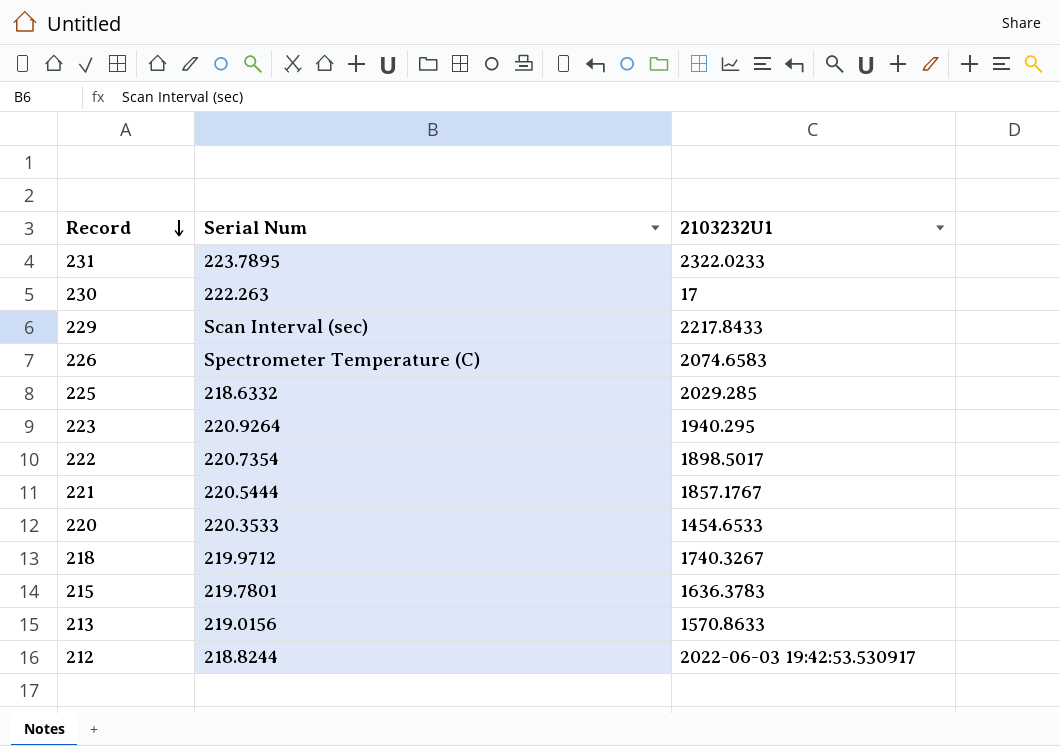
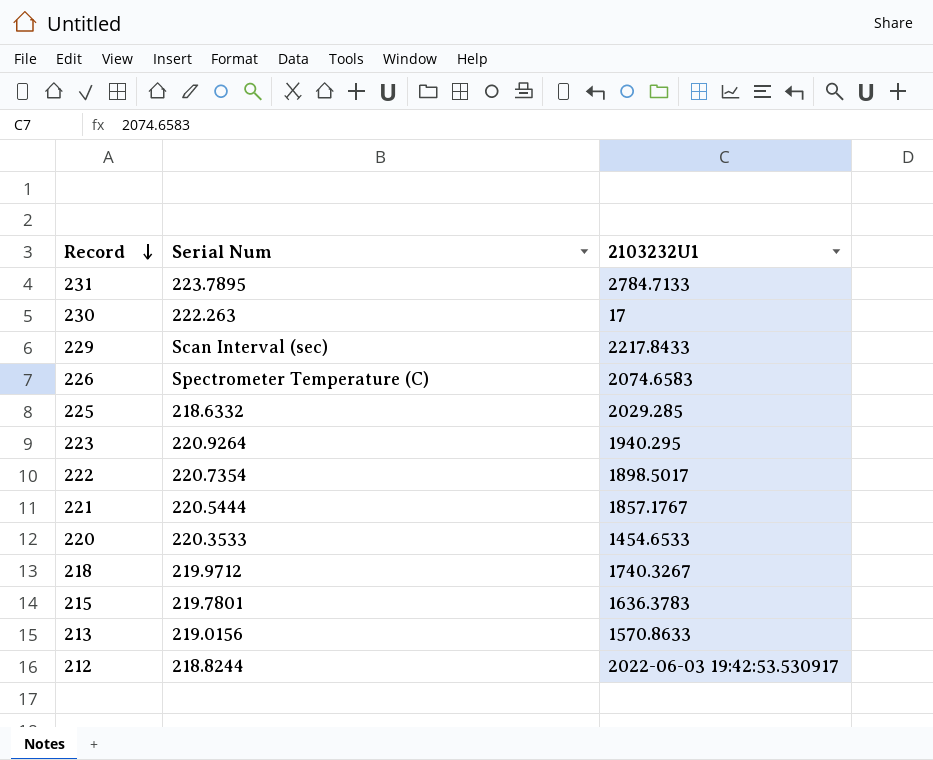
231 | 2103232U1: 2322.0233 -> 2784.7133

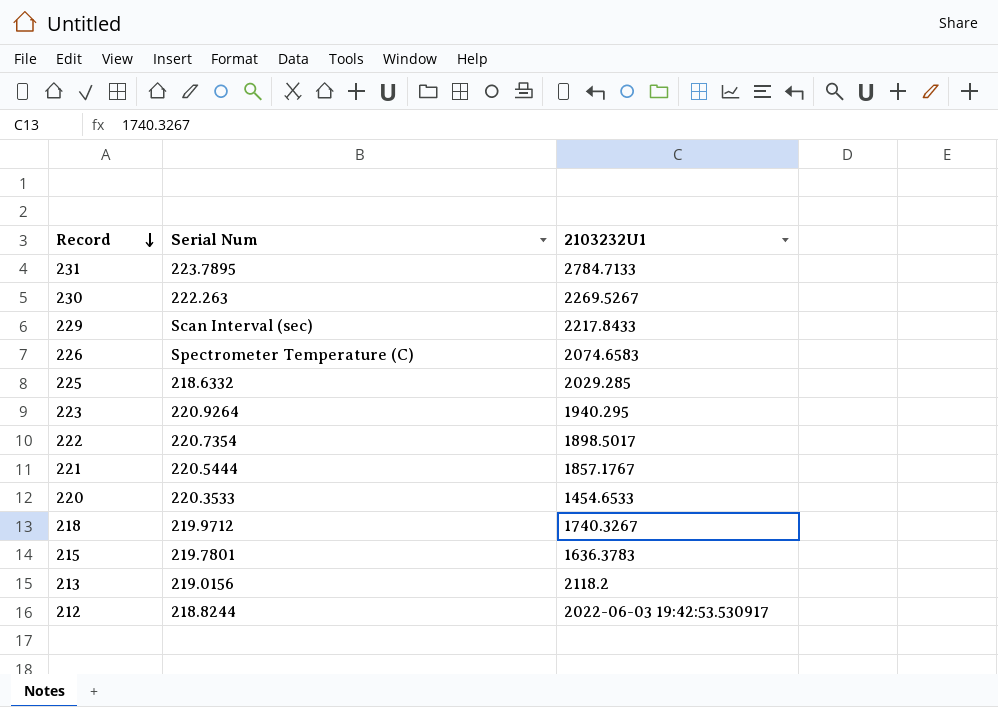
230 | 2103232U1: 17 -> 2269.5267
213 | 2103232U1: 1570.8633 -> 2118.2

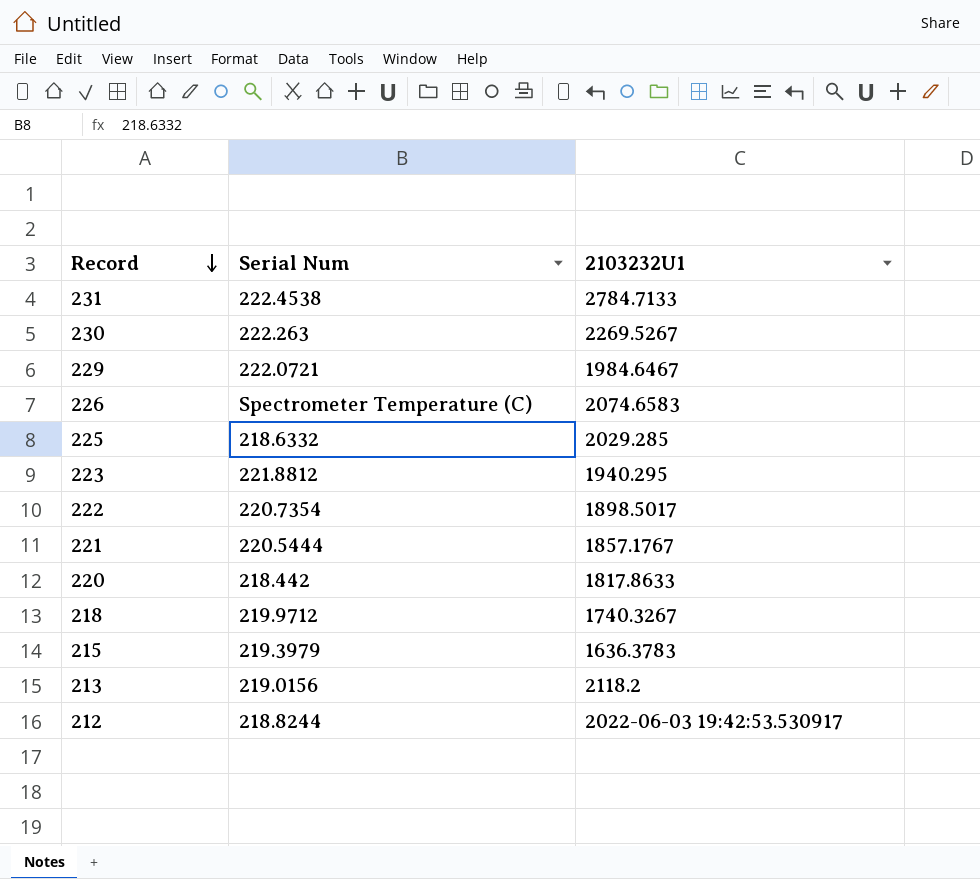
231 | Serial Num: 223.7895 -> 222.4538
229 | Serial Num: Scan Interval (sec) -> 222.0721
229 | 2103232U1: 2217.8433 -> 1984.6467
223 | Serial Num: 220.9264 -> 221.8812
220 | Serial Num: 220.3533 -> 218.442
220 | 2103232U1: 1454.6533 -> 1817.8633
215 | Serial Num: 219.7801 -> 219.3979

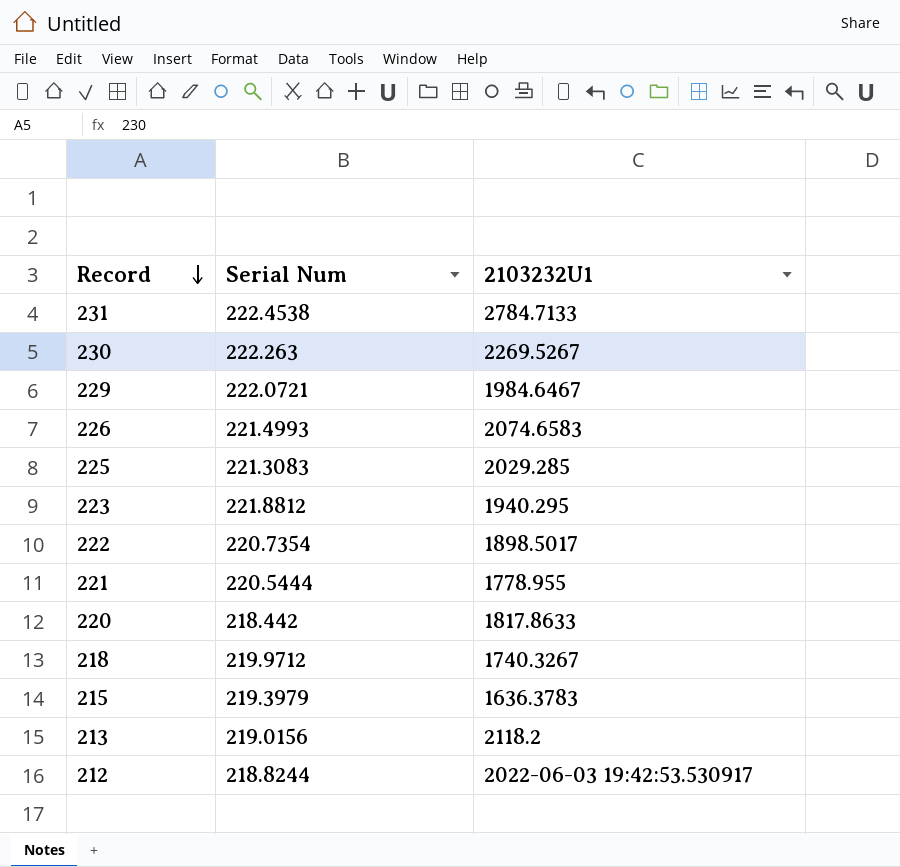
226 | Serial Num: Spectrometer Temperature (C) -> 221.4993
225 | Serial Num: 218.6332 -> 221.3083
221 | 2103232U1: 1857.1767 -> 1778.955

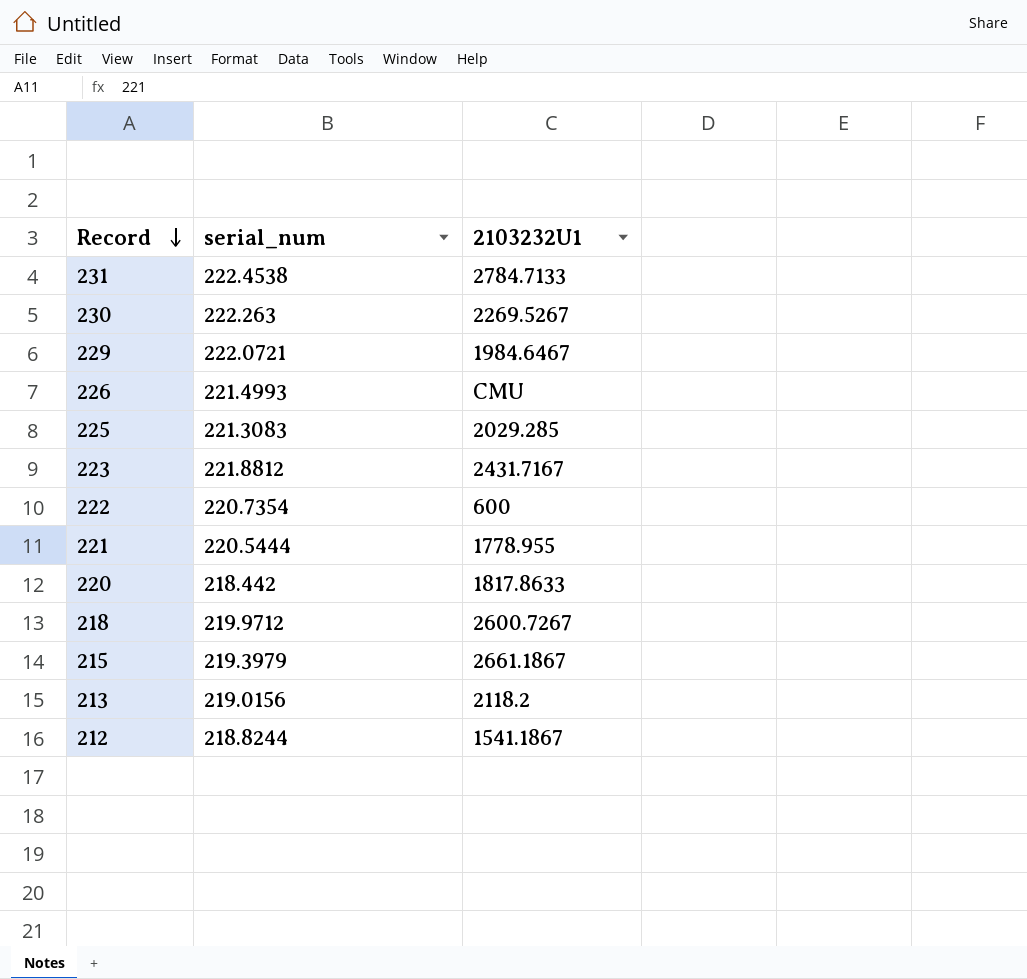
column name: Serial Num -> serial_num
226 | 2103232U1: 2074.6583 -> CMU
223 | 2103232U1: 1940.295 -> 2431.7167
222 | 2103232U1: 1898.5017 -> 600
218 | 2103232U1: 1740.3267 -> 2600.7267
215 | 2103232U1: 1636.3783 -> 2661.1867
212 | 2103232U1: 2022-06-03 19:42:53.530917 -> 1541.1867

